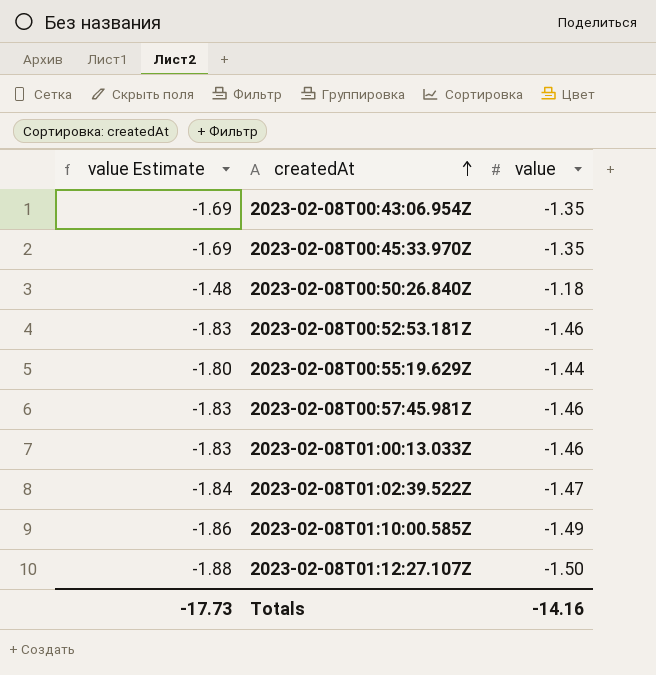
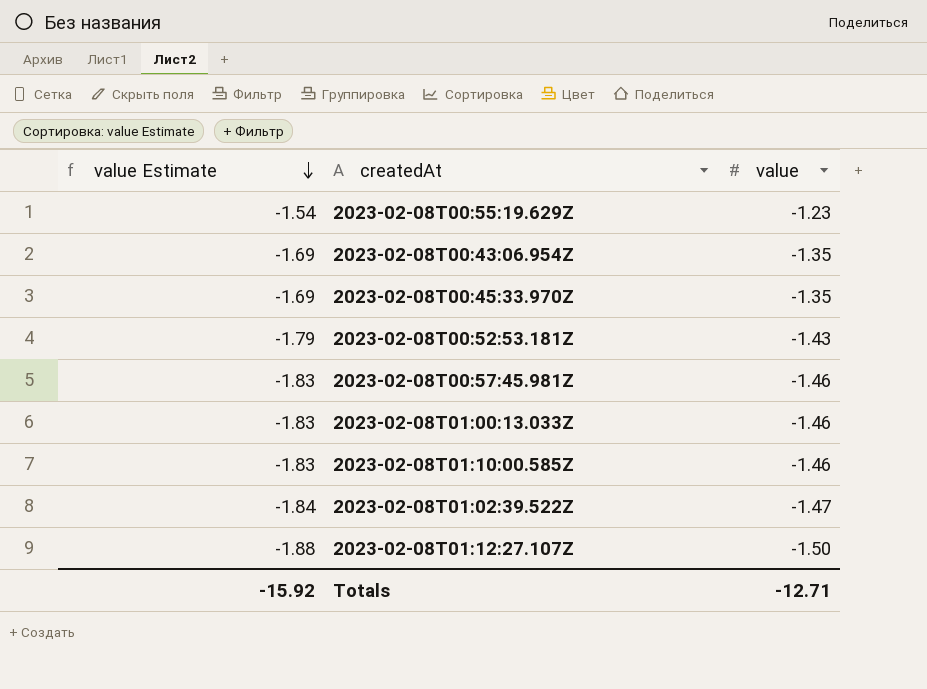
row order: createdAt ascending -> value Estimate descending
row 2023-02-08T00:50:26.840Z: -1.48 | -1.18 -> none
2023-02-08T00:55:19.629Z | value Estimate: -1.80 -> -1.54
2023-02-08T00:55:19.629Z | value: -1.44 -> -1.23
2023-02-08T00:52:53.181Z | value Estimate: -1.83 -> -1.79
2023-02-08T00:52:53.181Z | value: -1.46 -> -1.43
2023-02-08T01:10:00.585Z | value Estimate: -1.86 -> -1.83
2023-02-08T01:10:00.585Z | value: -1.49 -> -1.46
Totals | value Estimate: -17.73 -> -15.92
Totals | value: -14.16 -> -12.71

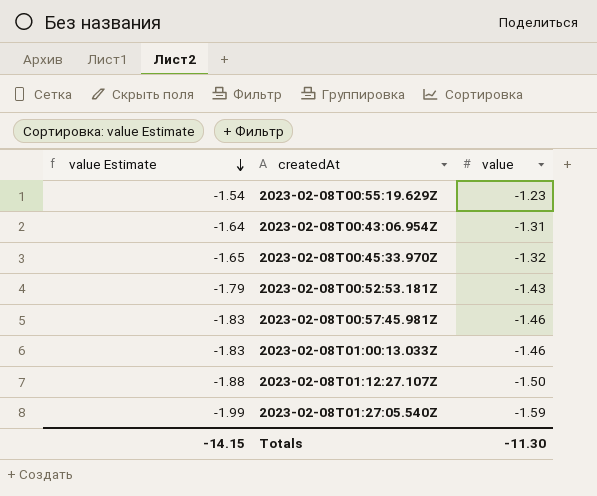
row 2023-02-08T01:10:00.585Z: -1.83 | -1.46 -> none
row 2023-02-08T01:02:39.522Z: -1.84 | -1.47 -> none
2023-02-08T00:43:06.954Z | value Estimate: -1.69 -> -1.64
2023-02-08T00:43:06.954Z | value: -1.35 -> -1.31
2023-02-08T00:45:33.970Z | value Estimate: -1.69 -> -1.65
2023-02-08T00:45:33.970Z | value: -1.35 -> -1.32
row 2023-02-08T01:27:05.540Z: none -> -1.99 | -1.59
Totals | value Estimate: -15.92 -> -14.15
Totals | value: -12.71 -> -11.30

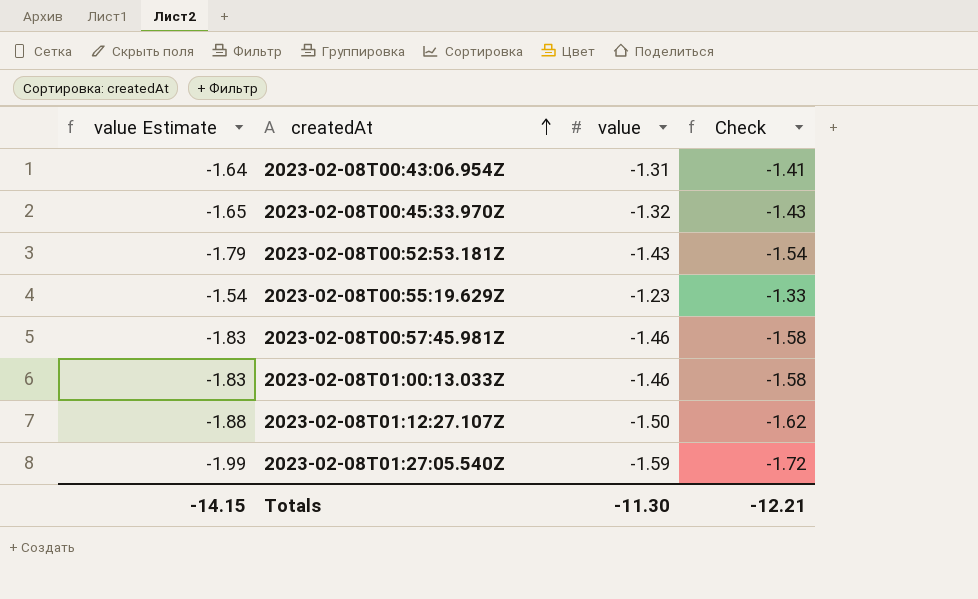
row order: value Estimate descending -> createdAt ascending
column Check | formula: none -> [value] * 1.08

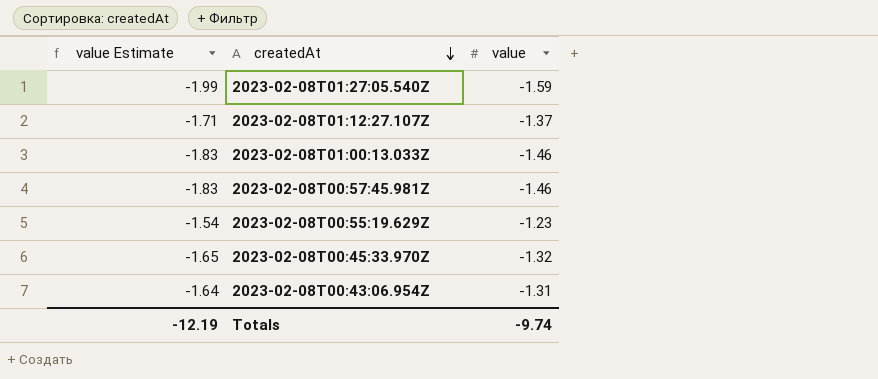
row order: createdAt ascending -> createdAt descending
column Check | formula: [value] * 1.08 -> none
row 2023-02-08T00:52:53.181Z: -1.79 | -1.43 | -1.54 -> none
2023-02-08T01:12:27.107Z | value Estimate: -1.88 -> -1.71
2023-02-08T01:12:27.107Z | value: -1.50 -> -1.37
Totals | value Estimate: -14.15 -> -12.19
Totals | value: -11.30 -> -9.74

